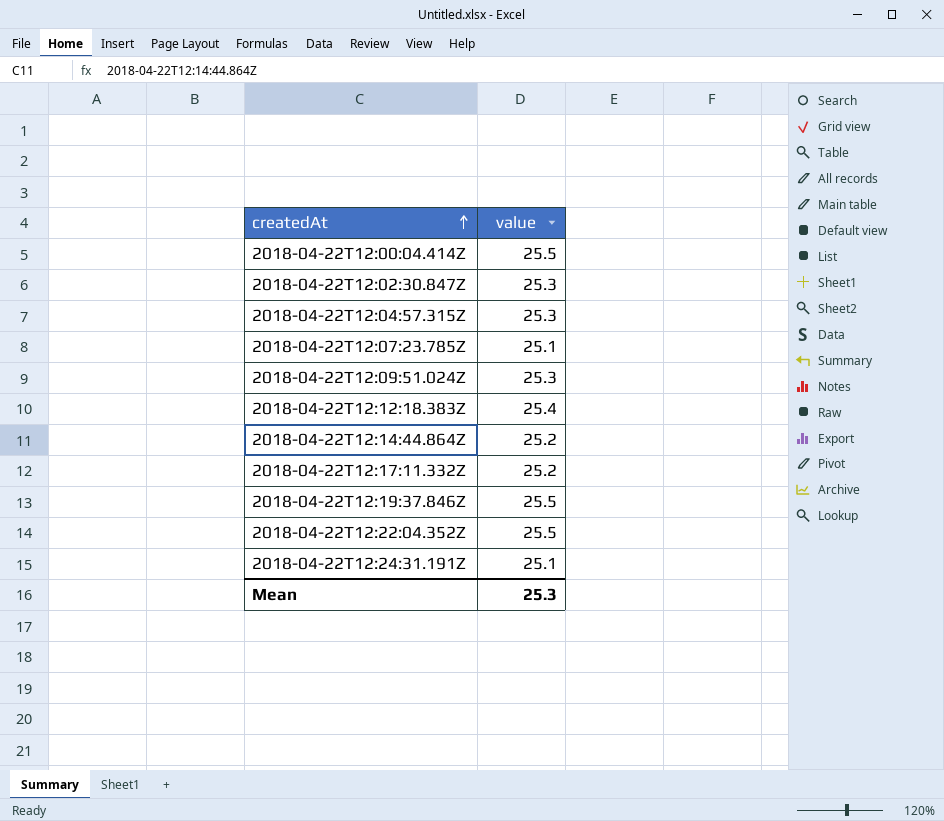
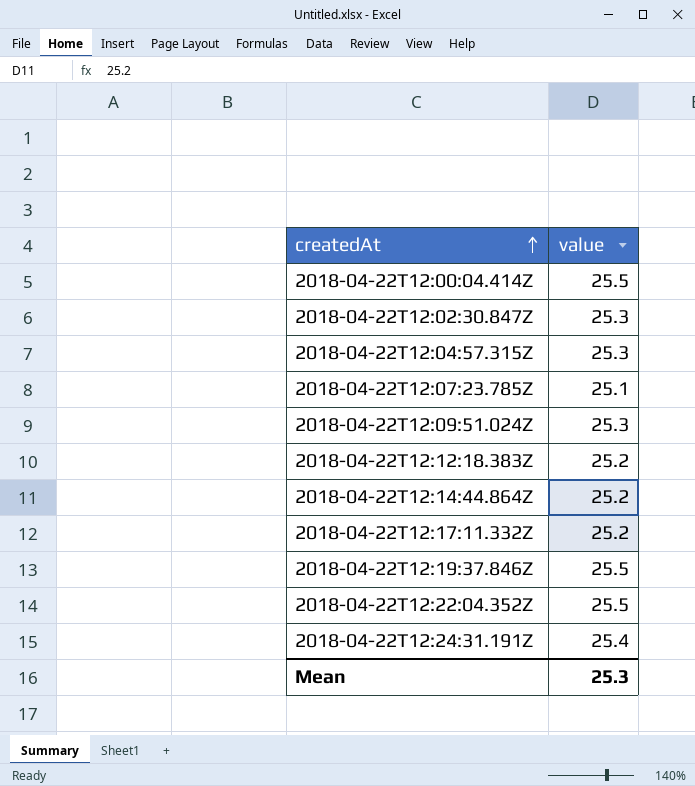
2018-04-22T12:12:18.383Z | value: 25.4 -> 25.2
2018-04-22T12:24:31.191Z | value: 25.1 -> 25.4

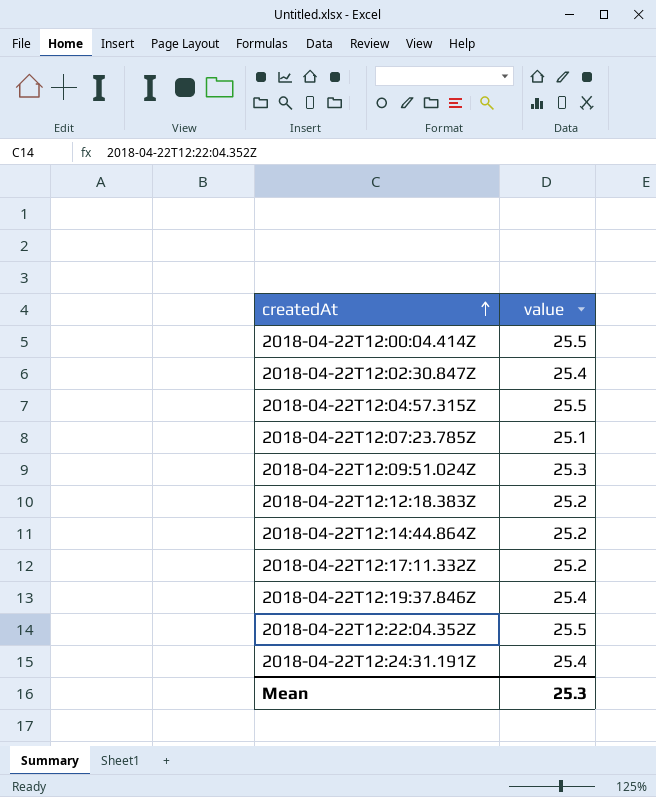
2018-04-22T12:02:30.847Z | value: 25.3 -> 25.4
2018-04-22T12:04:57.315Z | value: 25.3 -> 25.5
2018-04-22T12:19:37.846Z | value: 25.5 -> 25.4

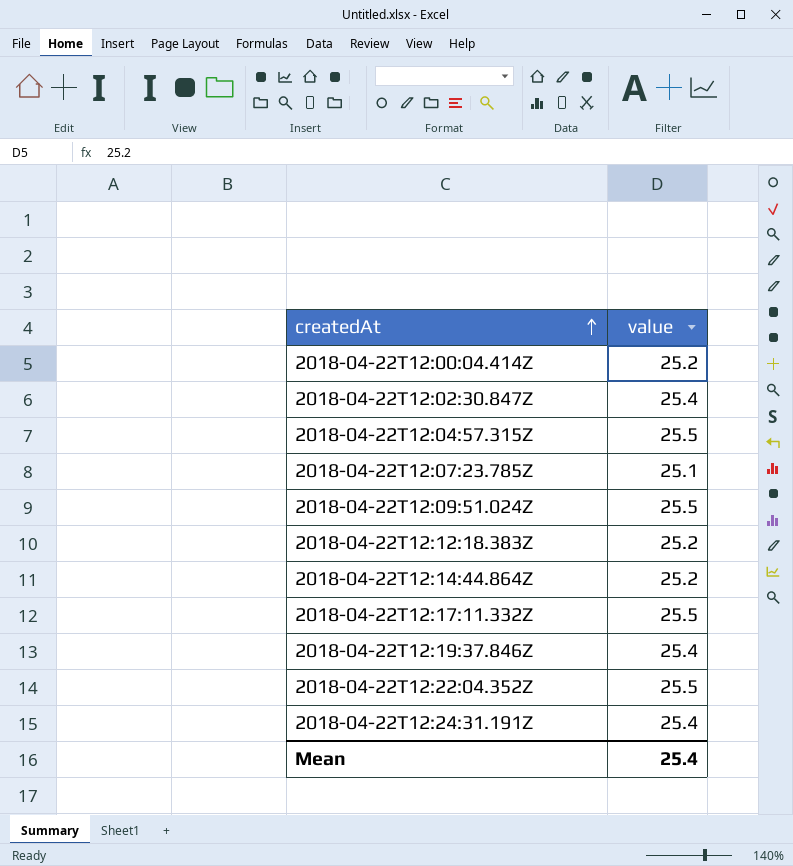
2018-04-22T12:00:04.414Z | value: 25.5 -> 25.2
2018-04-22T12:09:51.024Z | value: 25.3 -> 25.5
2018-04-22T12:17:11.332Z | value: 25.2 -> 25.5
Mean | value: 25.3 -> 25.4

